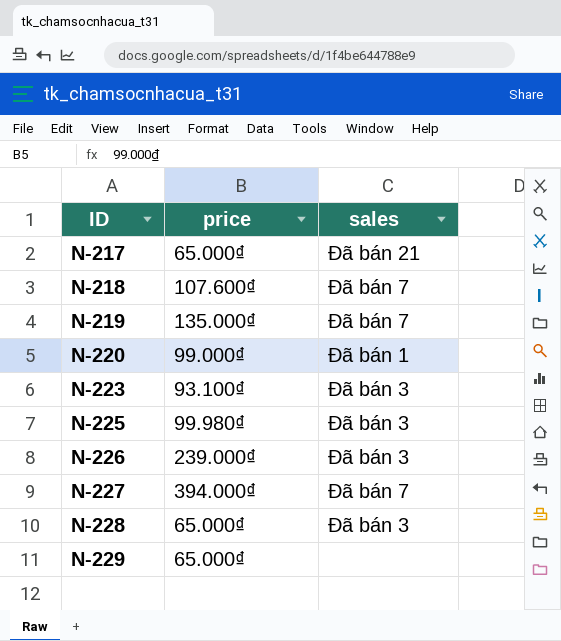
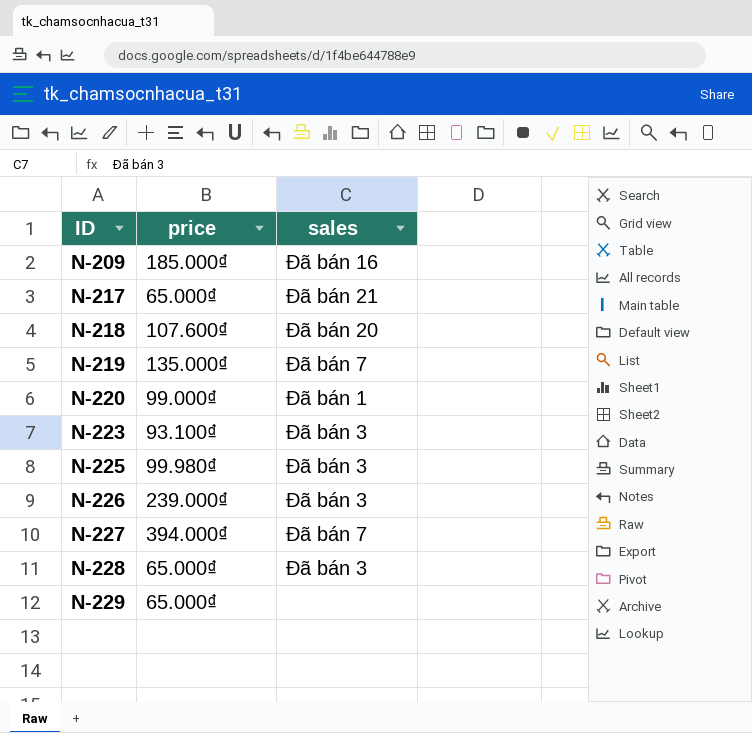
row N-209: none -> 185.000₫ | Đã bán 16
N-218 | sales: Đã bán 7 -> Đã bán 20

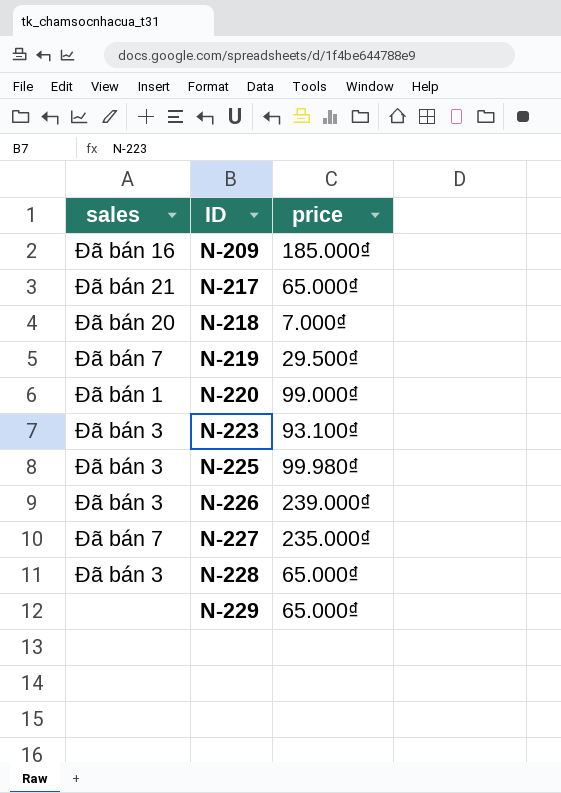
column sales | position: 3 -> 1
N-218 | price: 107.600₫ -> 7.000₫
N-219 | price: 135.000₫ -> 29.500₫
N-227 | price: 394.000₫ -> 235.000₫

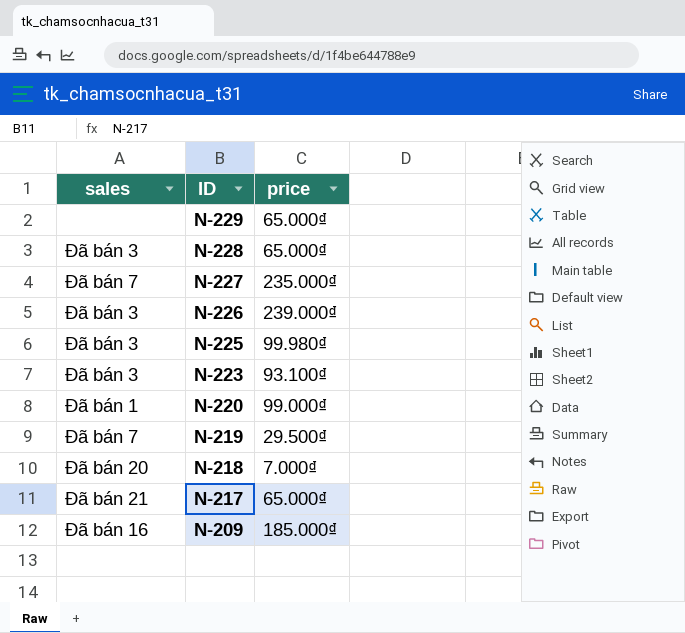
row order: ID ascending -> ID descending

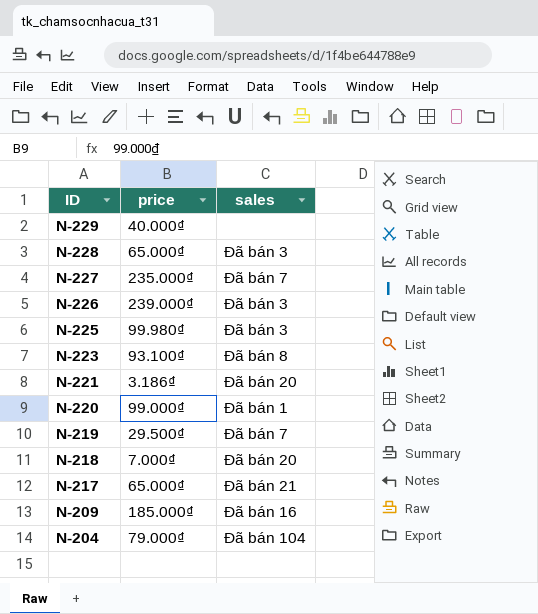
column sales | position: 1 -> 3
N-229 | price: 65.000₫ -> 40.000₫
N-223 | sales: Đã bán 3 -> Đã bán 8
row N-221: none -> 3.186₫ | Đã bán 20
row N-204: none -> 79.000₫ | Đã bán 104

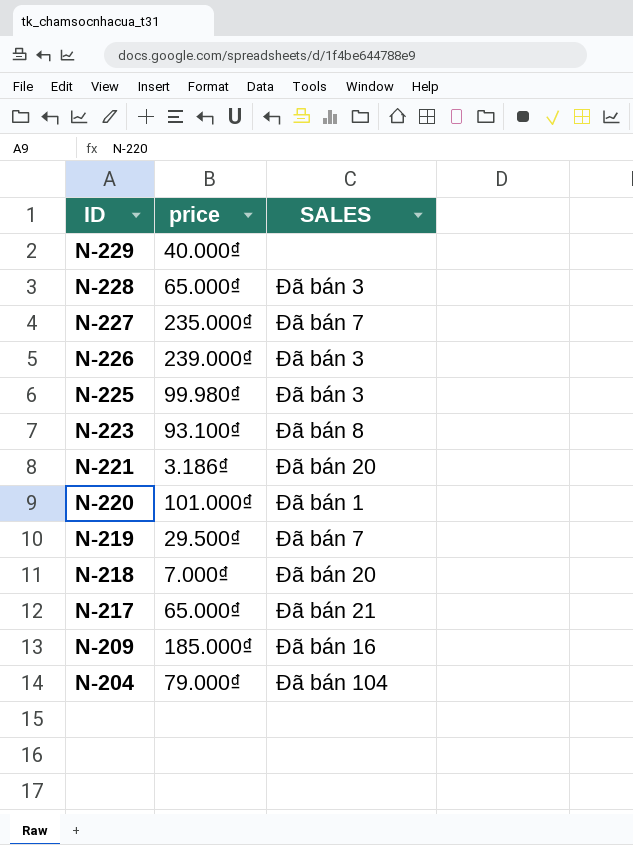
column name: sales -> SALES
N-220 | price: 99.000₫ -> 101.000₫

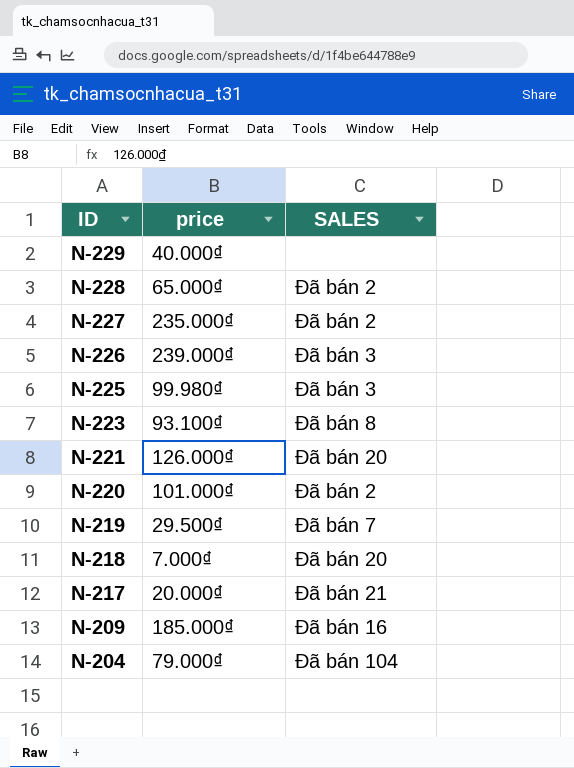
N-228 | SALES: Đã bán 3 -> Đã bán 2
N-227 | SALES: Đã bán 7 -> Đã bán 2
N-221 | price: 3.186₫ -> 126.000₫
N-220 | SALES: Đã bán 1 -> Đã bán 2
N-217 | price: 65.000₫ -> 20.000₫

